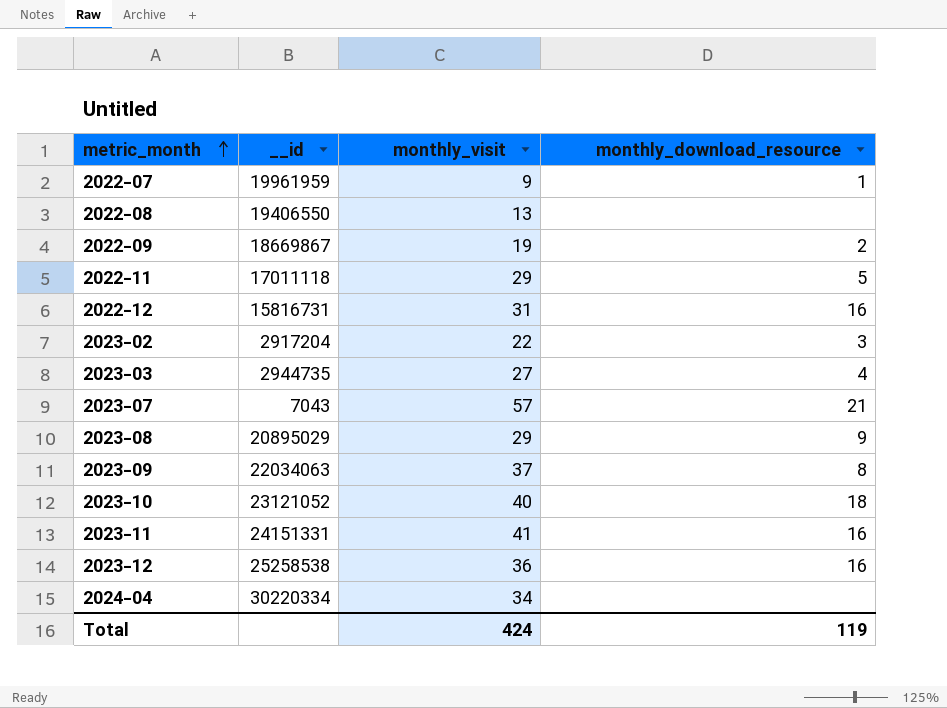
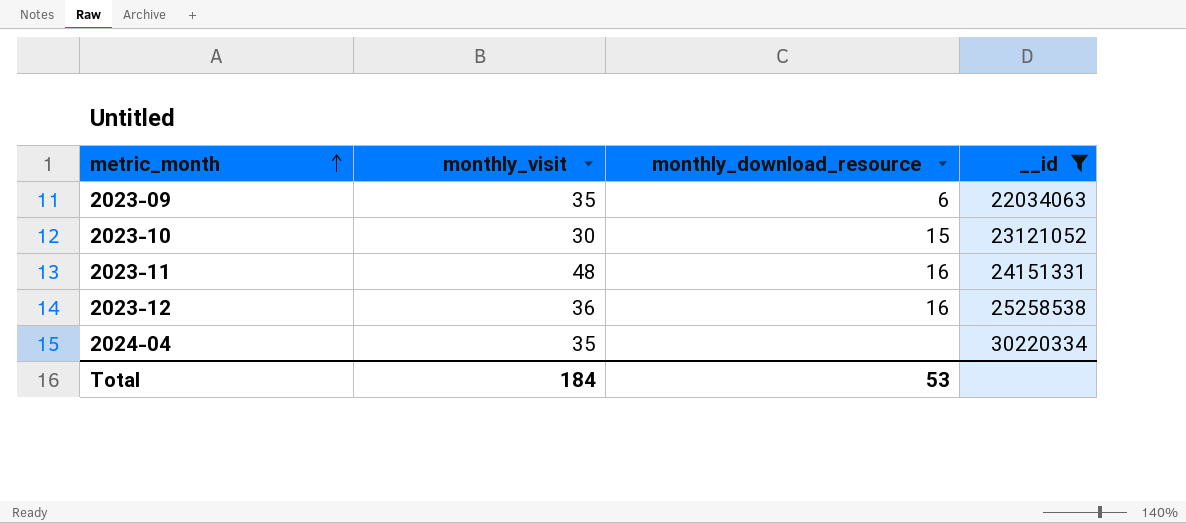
filter: none -> __id >= 22034063
column __id | position: 2 -> 4
2023-09 | monthly_visit: 37 -> 35
2023-09 | monthly_download_resource: 8 -> 6
2023-10 | monthly_visit: 40 -> 30
2023-10 | monthly_download_resource: 18 -> 15
2023-11 | monthly_visit: 41 -> 48
2024-04 | monthly_visit: 34 -> 35
Total | monthly_visit: 424 -> 184
Total | monthly_download_resource: 119 -> 53

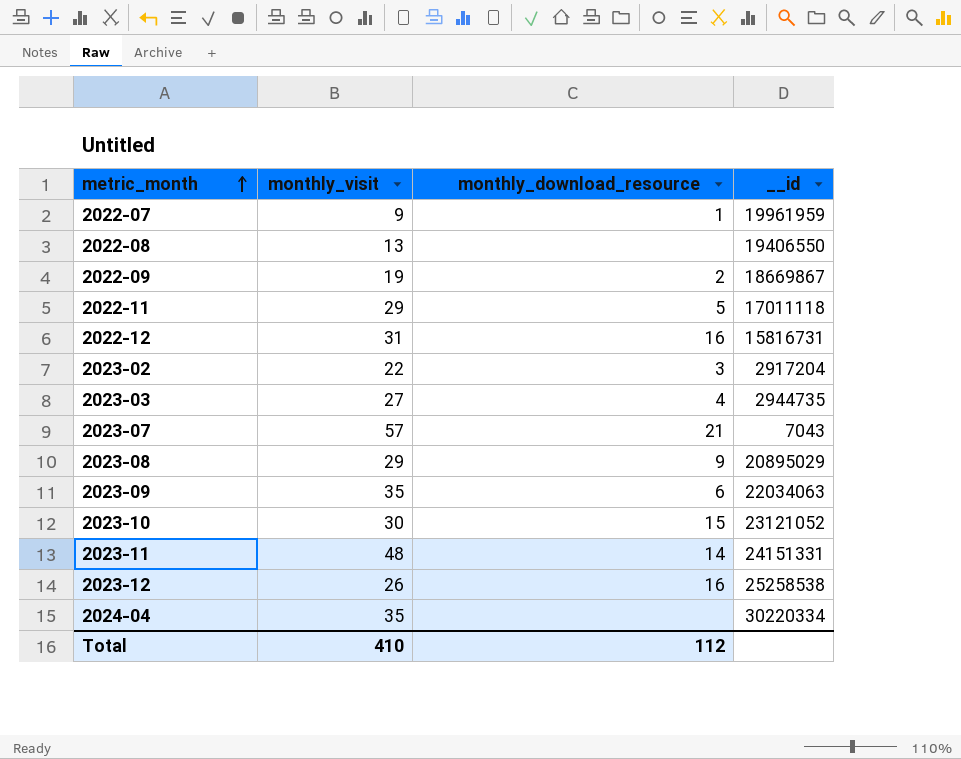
filter: __id >= 22034063 -> none
2023-11 | monthly_download_resource: 16 -> 14
2023-12 | monthly_visit: 36 -> 26
Total | monthly_visit: 184 -> 410
Total | monthly_download_resource: 53 -> 112

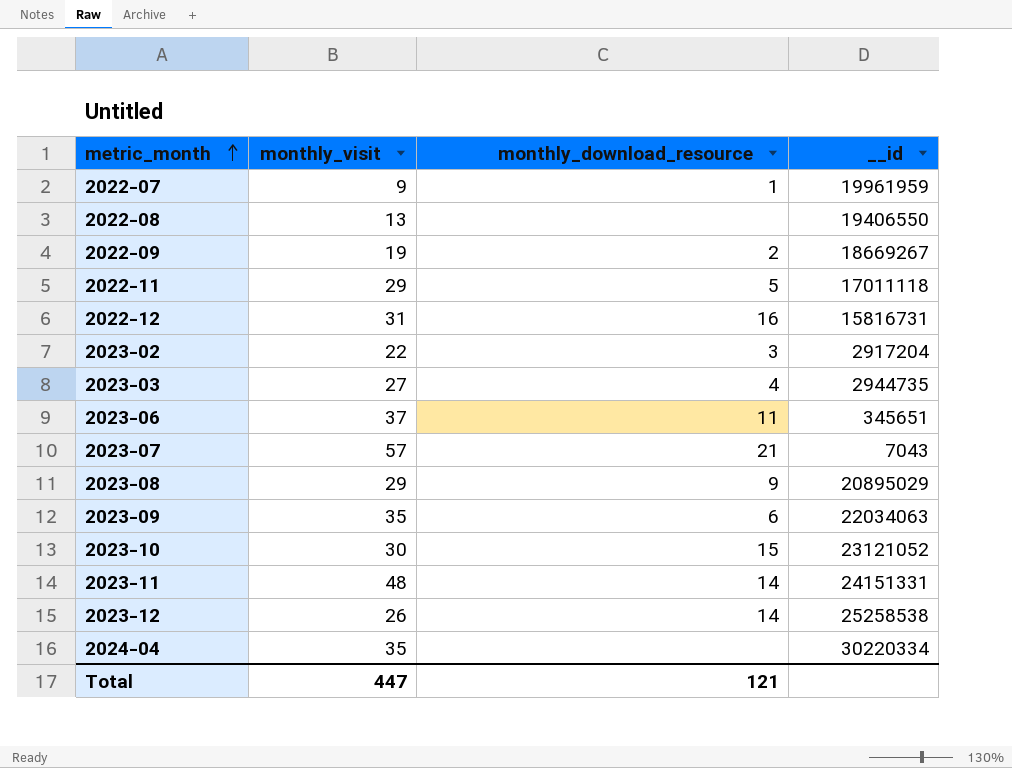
2022-09 | __id: 18669867 -> 18669267
row 2023-06: none -> 37 | 11 | 345651
2023-12 | monthly_download_resource: 16 -> 14
Total | monthly_visit: 410 -> 447
Total | monthly_download_resource: 112 -> 121

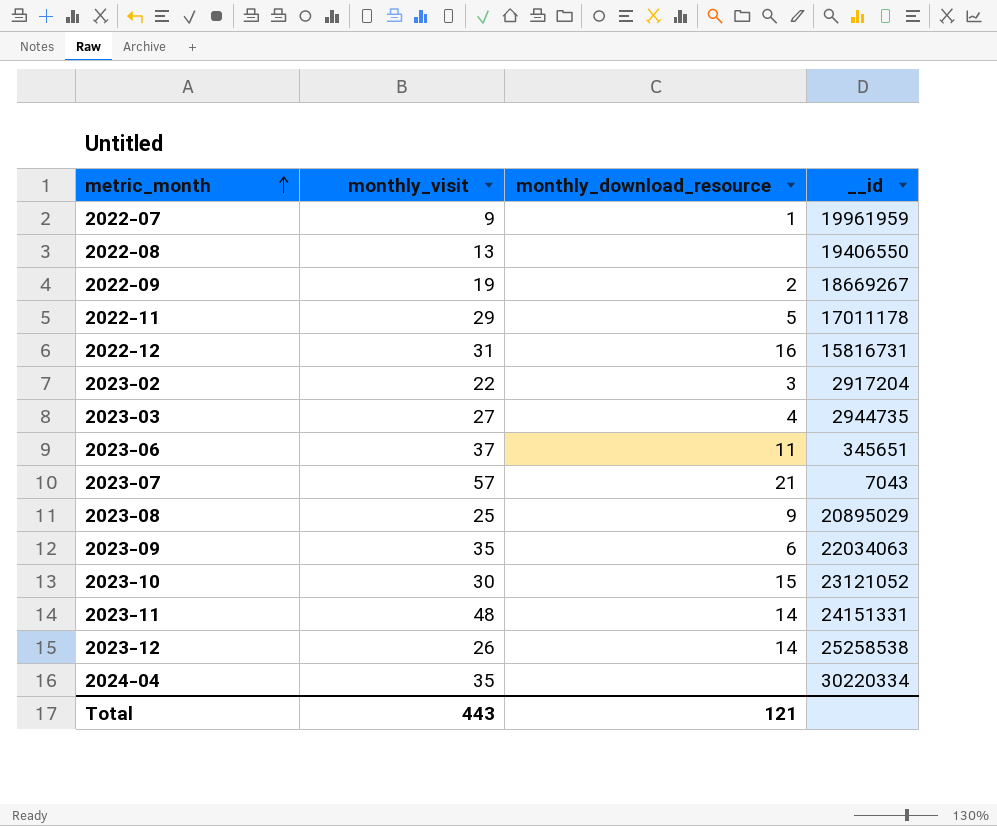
2022-11 | __id: 17011118 -> 17011178
2023-08 | monthly_visit: 29 -> 25
Total | monthly_visit: 447 -> 443

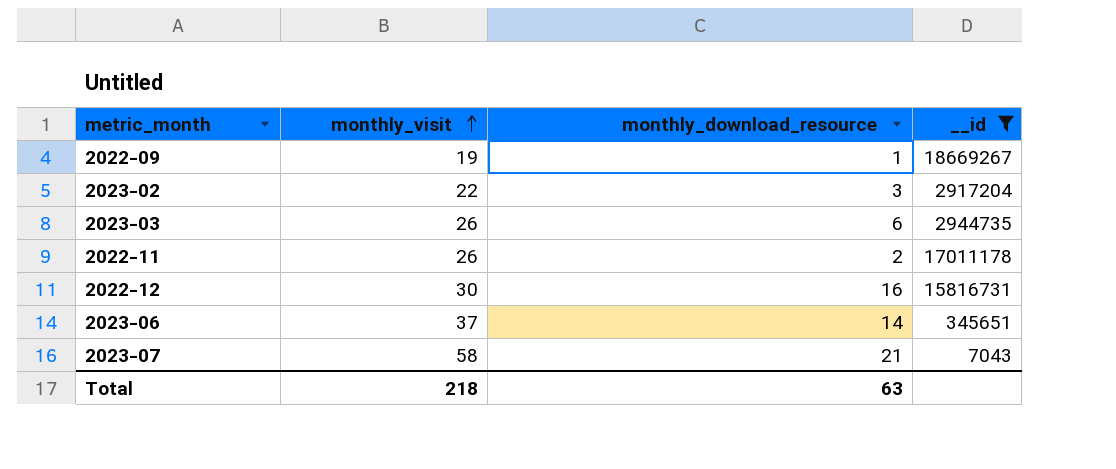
filter: none -> __id <= 18669267
row order: metric_month ascending -> monthly_visit ascending
2022-09 | monthly_download_resource: 2 -> 1
2023-03 | monthly_visit: 27 -> 26
2023-03 | monthly_download_resource: 4 -> 6
2022-11 | monthly_visit: 29 -> 26
2022-11 | monthly_download_resource: 5 -> 2
2022-12 | monthly_visit: 31 -> 30
2023-06 | monthly_download_resource: 11 -> 14
2023-07 | monthly_visit: 57 -> 58
Total | monthly_visit: 443 -> 218
Total | monthly_download_resource: 121 -> 63

